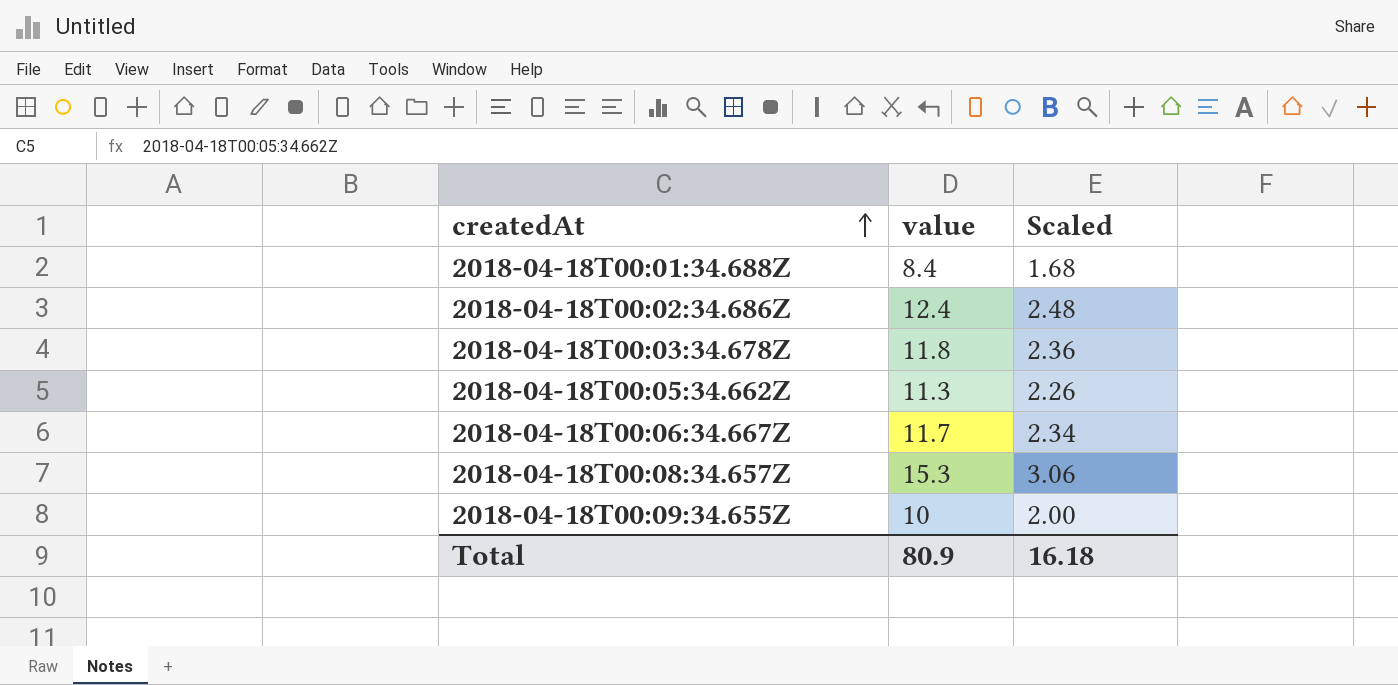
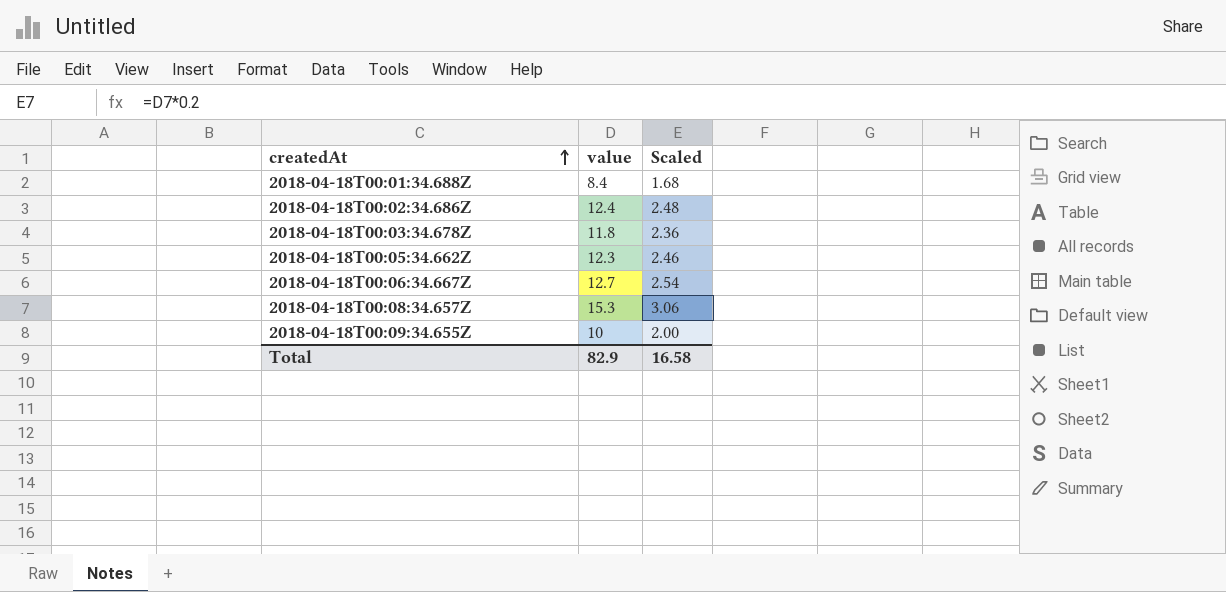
2018-04-18T00:05:34.662Z | value: 11.3 -> 12.3
2018-04-18T00:05:34.662Z | Scaled: 2.26 -> 2.46
2018-04-18T00:06:34.667Z | value: 11.7 -> 12.7
2018-04-18T00:06:34.667Z | Scaled: 2.34 -> 2.54
Total | value: 80.9 -> 82.9
Total | Scaled: 16.18 -> 16.58

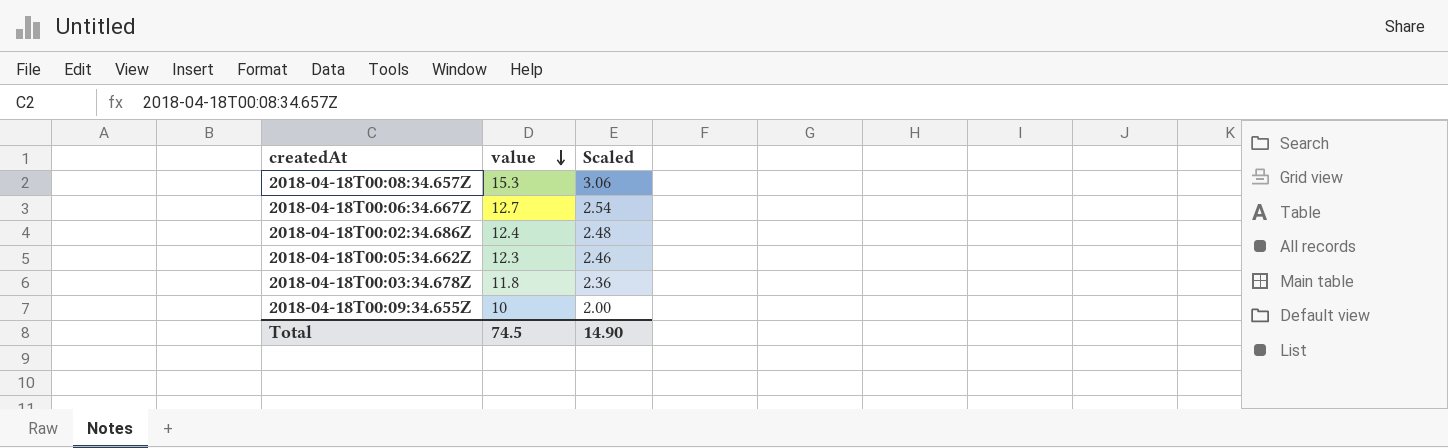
row order: createdAt ascending -> value descending
row 2018-04-18T00:01:34.688Z: 8.4 | 1.68 -> none
Total | value: 82.9 -> 74.5
Total | Scaled: 16.58 -> 14.90

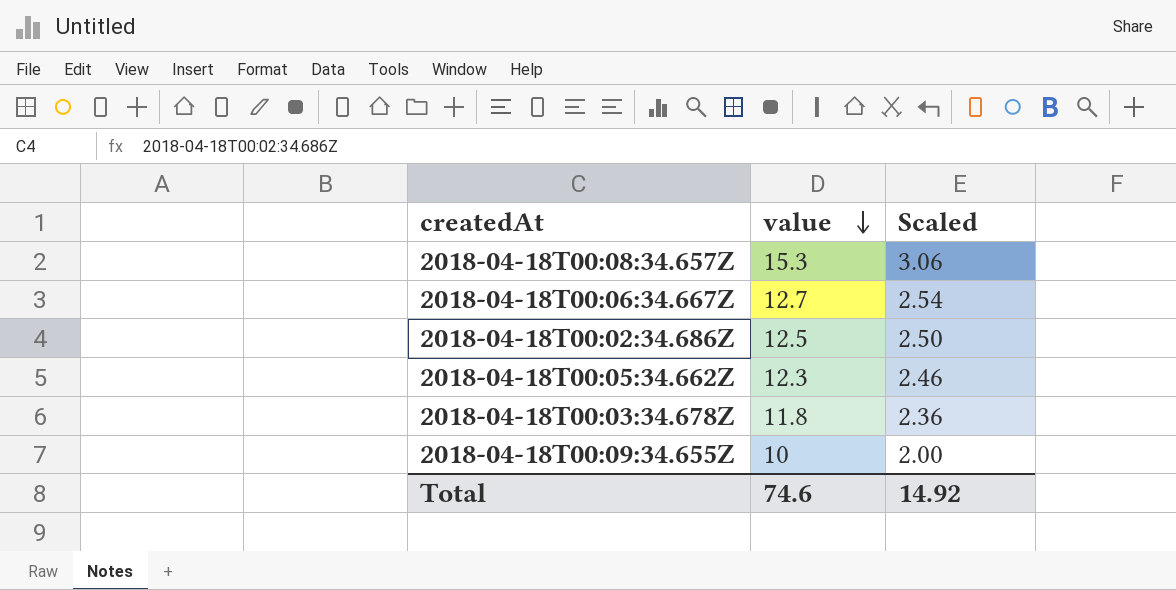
2018-04-18T00:02:34.686Z | value: 12.4 -> 12.5
2018-04-18T00:02:34.686Z | Scaled: 2.48 -> 2.50
Total | value: 74.5 -> 74.6
Total | Scaled: 14.90 -> 14.92

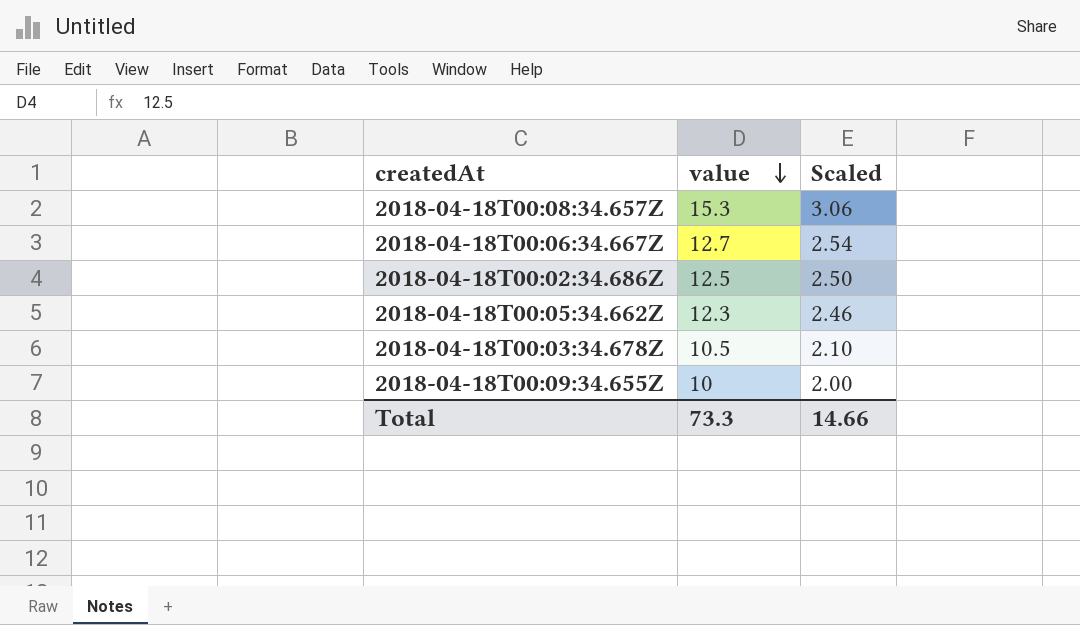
2018-04-18T00:03:34.678Z | value: 11.8 -> 10.5
2018-04-18T00:03:34.678Z | Scaled: 2.36 -> 2.10
Total | value: 74.6 -> 73.3
Total | Scaled: 14.92 -> 14.66

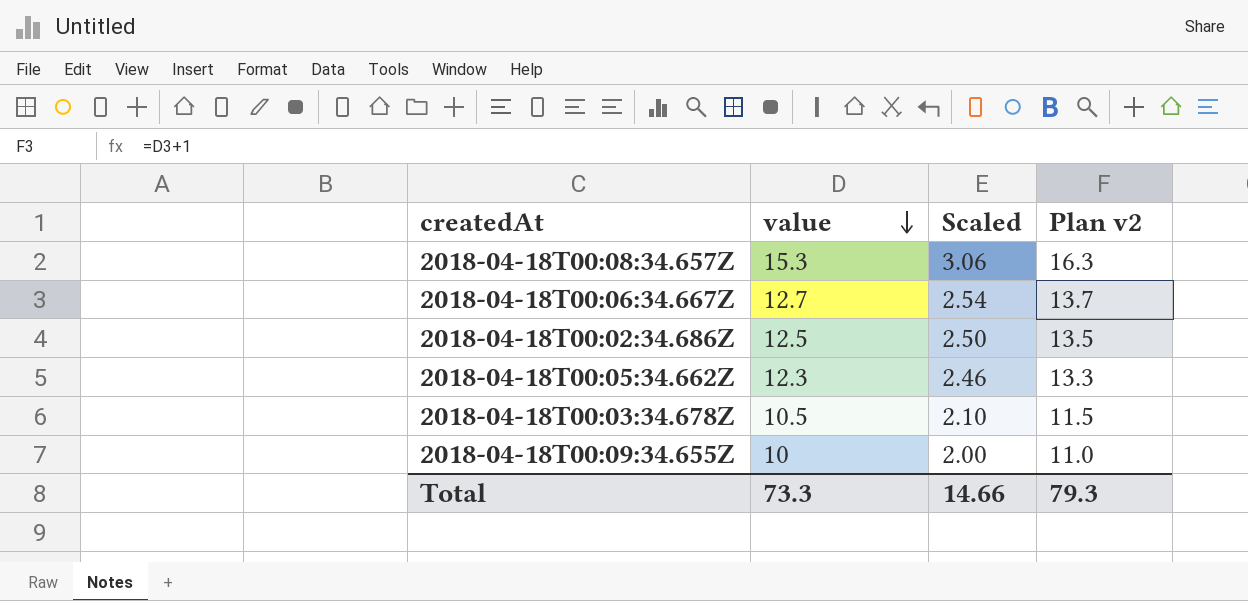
column Plan v2 | formula: none -> [value] + 1

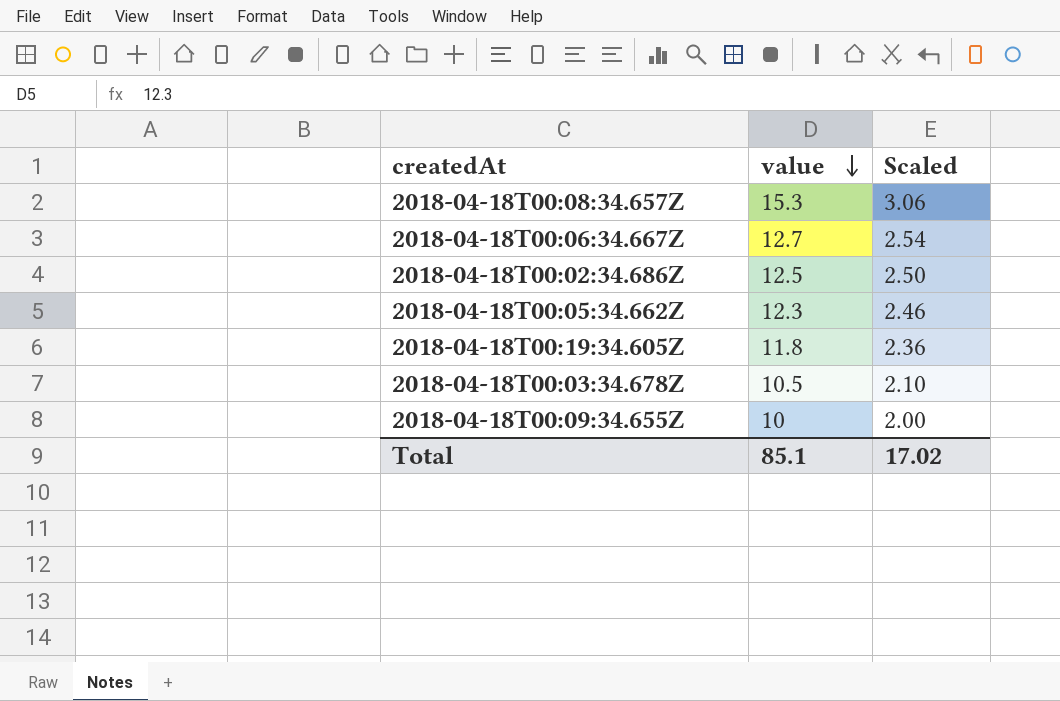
column Plan v2 | formula: [value] + 1 -> none
row 2018-04-18T00:19:34.605Z: none -> 11.8 | 2.36
Total | value: 73.3 -> 85.1
Total | Scaled: 14.66 -> 17.02

